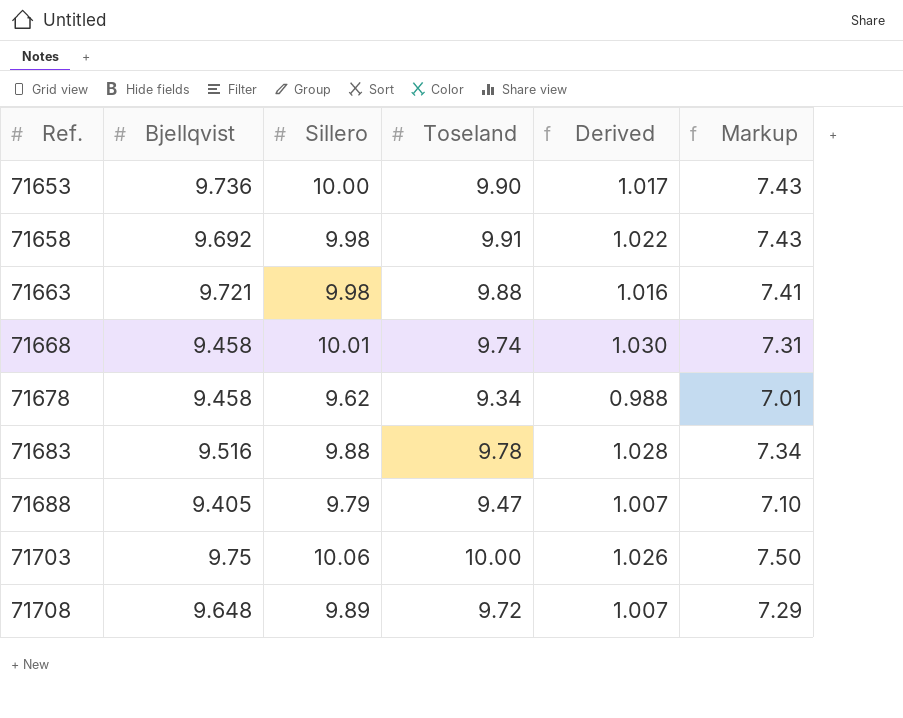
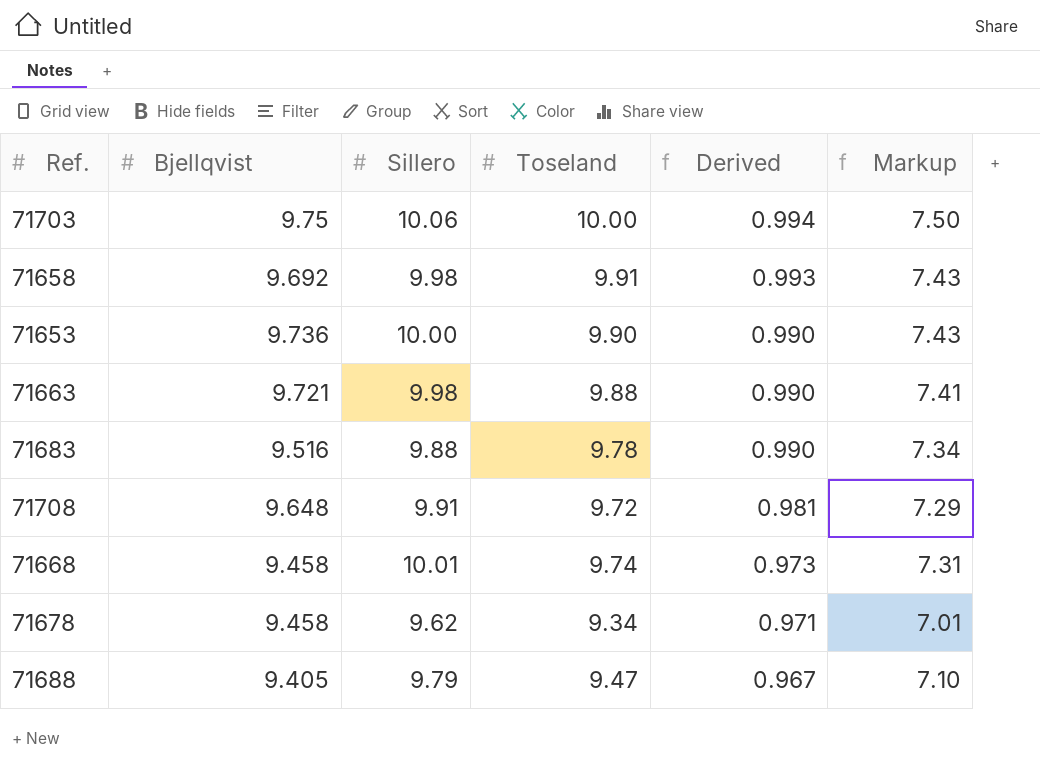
row order: Ref. ascending -> Derived descending
column Derived | formula: [Toseland] / [Bjellqvist] -> [Toseland] / [Sillero]
71708 | Sillero: 9.89 -> 9.91

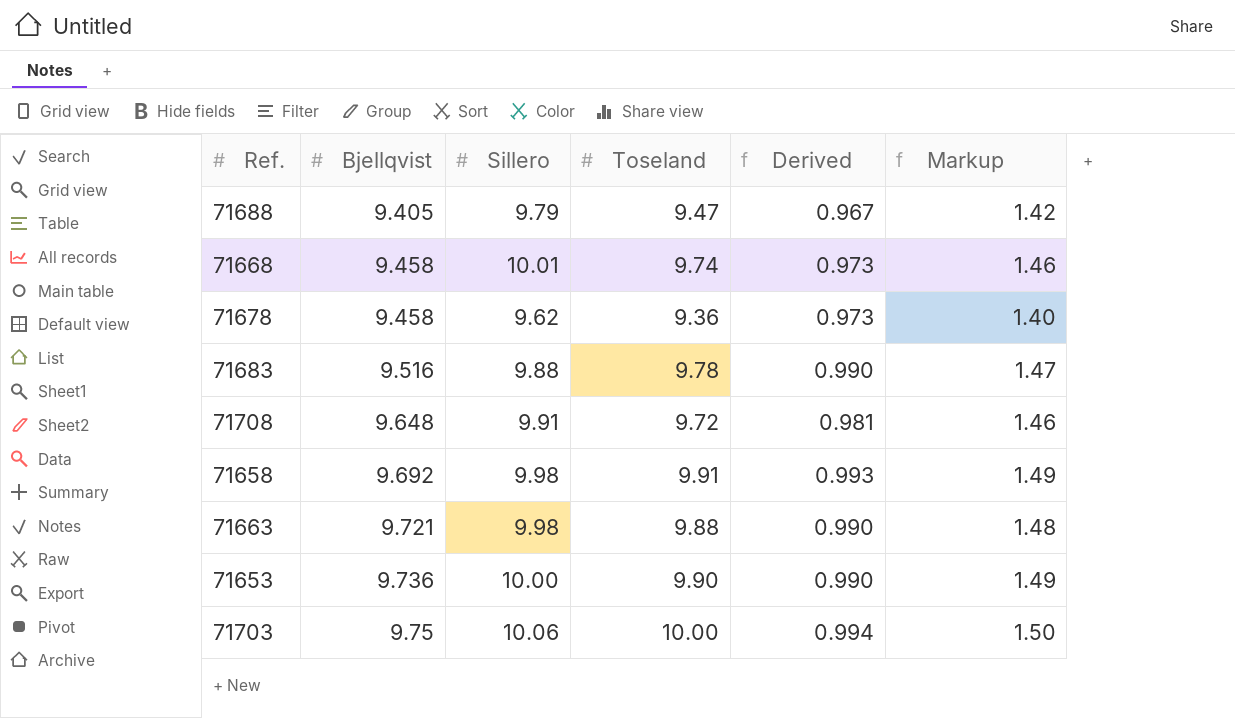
row order: Derived descending -> Bjellqvist ascending
column Markup | formula: [Toseland] * 0.75 -> [Toseland] * 0.15
71678 | Toseland: 9.34 -> 9.36
71678 | Derived: 0.971 -> 0.973

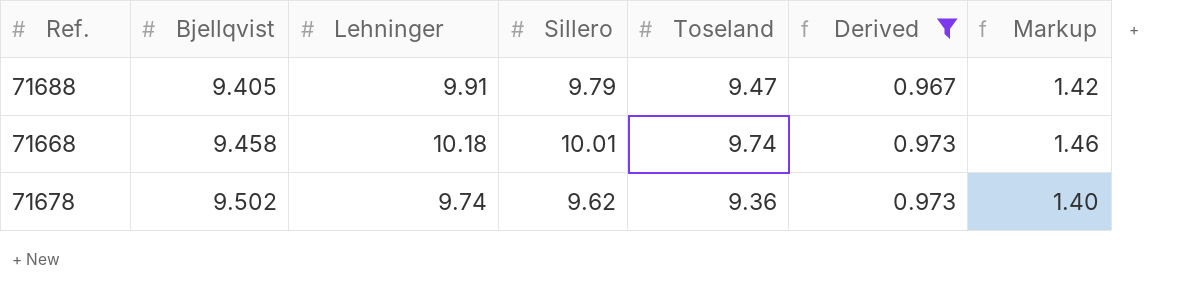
filter: none -> Derived <= 0.973
column Lehninger | position: none -> 3
71678 | Bjellqvist: 9.458 -> 9.502

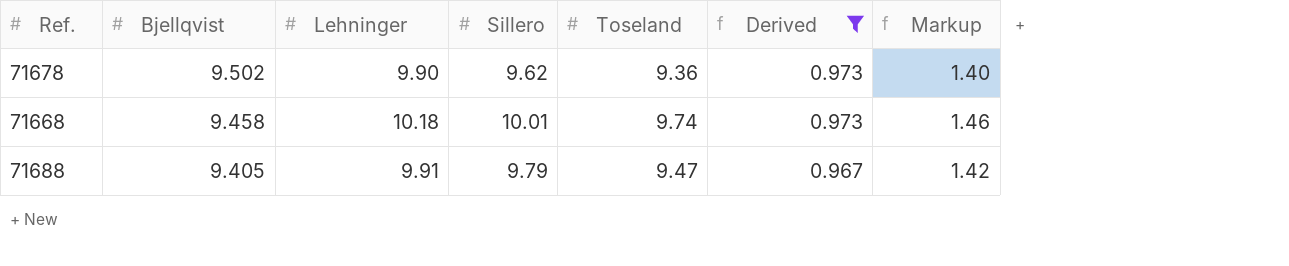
row order: Bjellqvist ascending -> Bjellqvist descending
71678 | Lehninger: 9.74 -> 9.90

